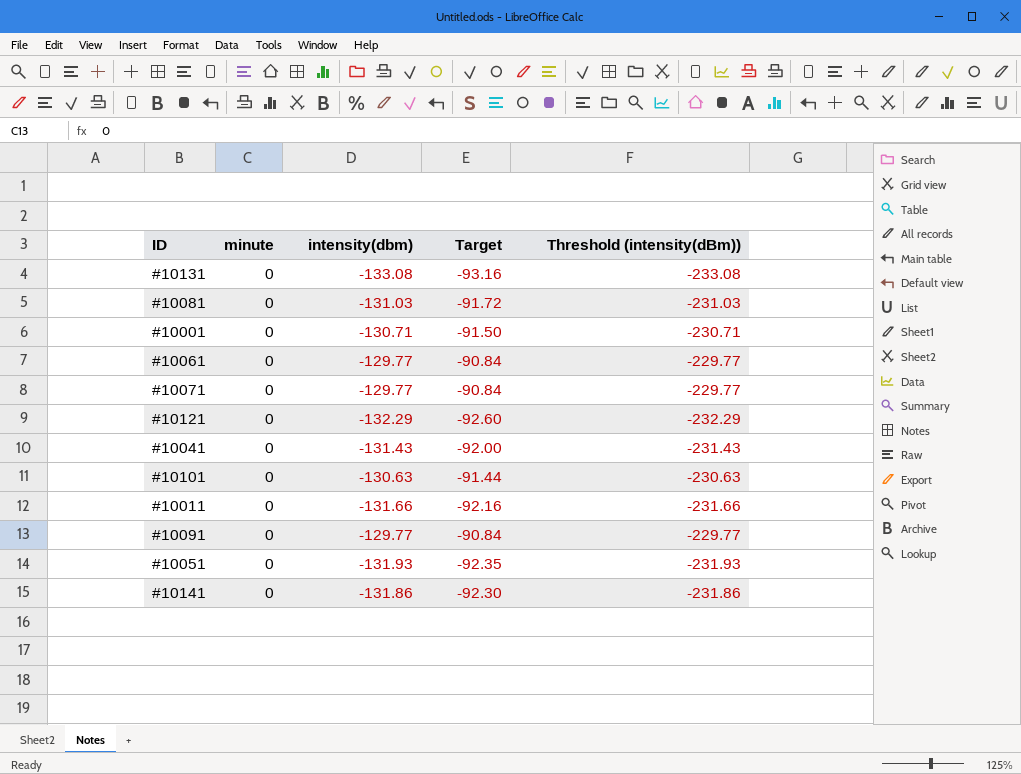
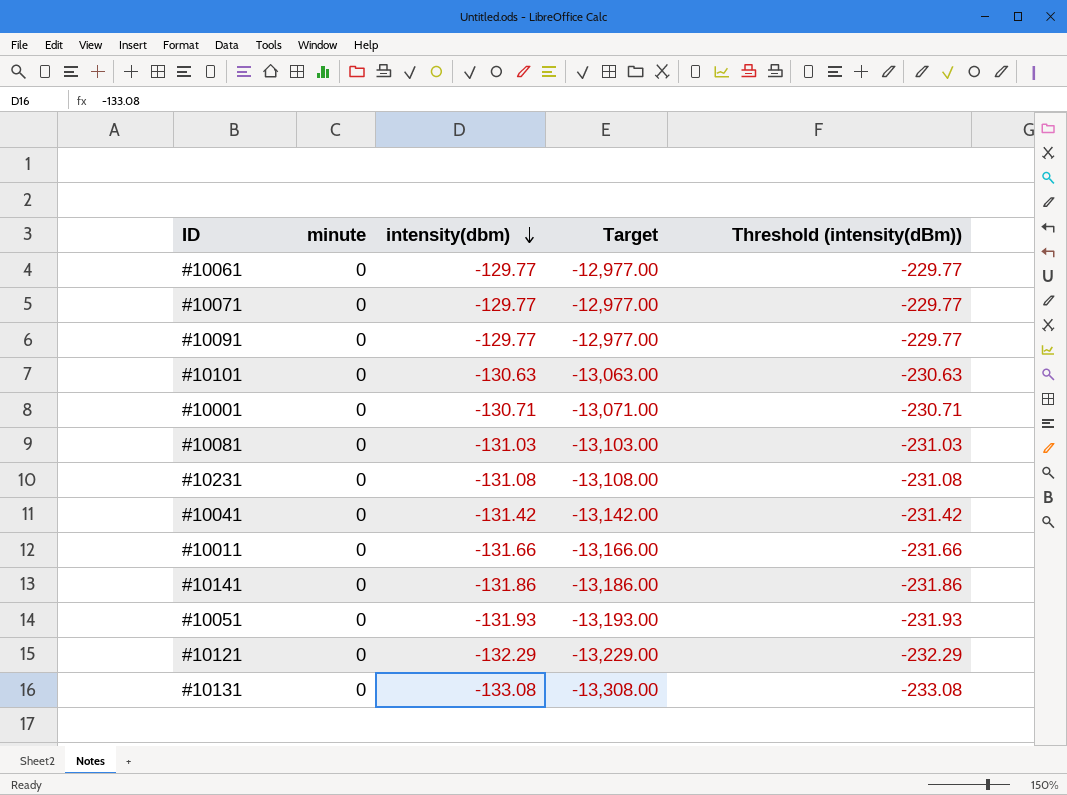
row order: none -> intensity(dbm) descending
column Target | formula: [intensity(dbm)] * 0.7 -> [intensity(dbm)] * 100
row #10231: none -> 0 | -131.08 | -13,108.00 | -231.08
#10041 | intensity(dbm): -131.43 -> -131.42
#10041 | Threshold (intensity(dBm)): -231.43 -> -231.42

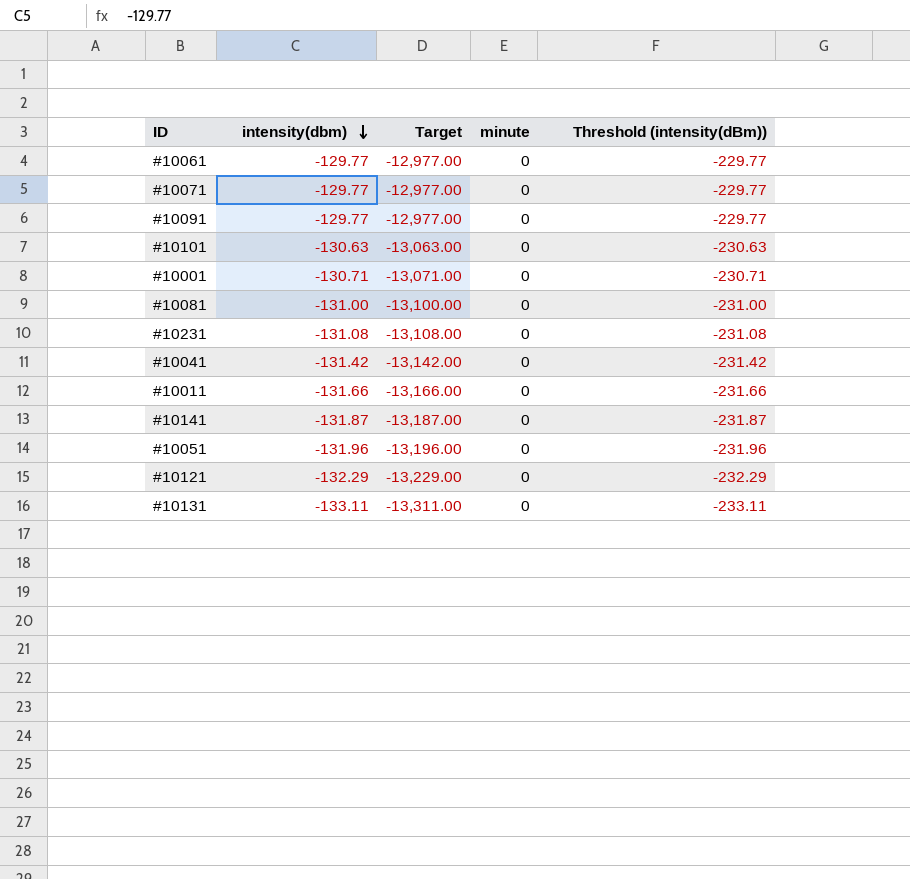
column minute | position: 2 -> 4
#10081 | intensity(dbm): -131.03 -> -131.00
#10081 | Target: -13,103.00 -> -13,100.00
#10081 | Threshold (intensity(dBm)): -231.03 -> -231.00
#10141 | intensity(dbm): -131.86 -> -131.87
#10141 | Target: -13,186.00 -> -13,187.00
#10141 | Threshold (intensity(dBm)): -231.86 -> -231.87
#10051 | intensity(dbm): -131.93 -> -131.96
#10051 | Target: -13,193.00 -> -13,196.00
#10051 | Threshold (intensity(dBm)): -231.93 -> -231.96
#10131 | intensity(dbm): -133.08 -> -133.11
#10131 | Target: -13,308.00 -> -13,311.00
#10131 | Threshold (intensity(dBm)): -233.08 -> -233.11

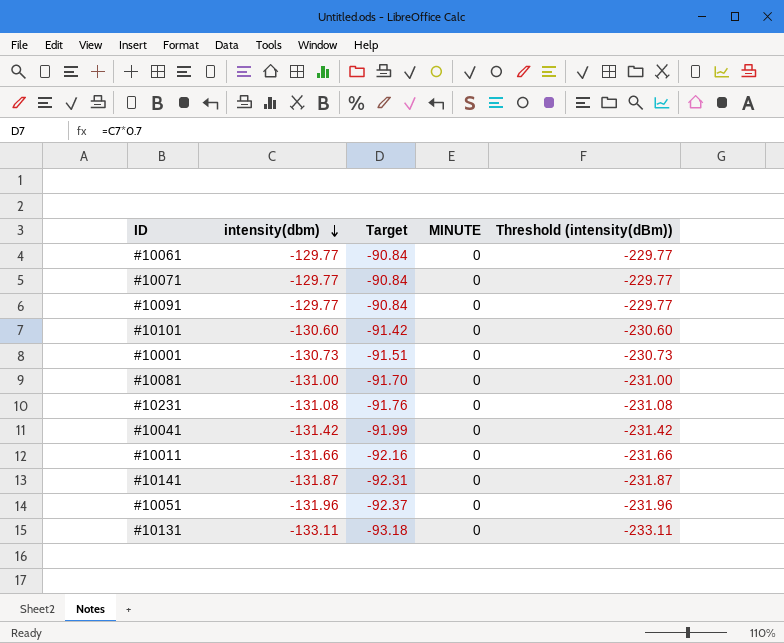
column Target | formula: [intensity(dbm)] * 100 -> [intensity(dbm)] * 0.7
column name: minute -> MINUTE
row #10121: -132.29 | -13,229.00 | 0 | -232.29 -> none
#10101 | intensity(dbm): -130.63 -> -130.60
#10101 | Threshold (intensity(dBm)): -230.63 -> -230.60
#10001 | intensity(dbm): -130.71 -> -130.73
#10001 | Threshold (intensity(dBm)): -230.71 -> -230.73

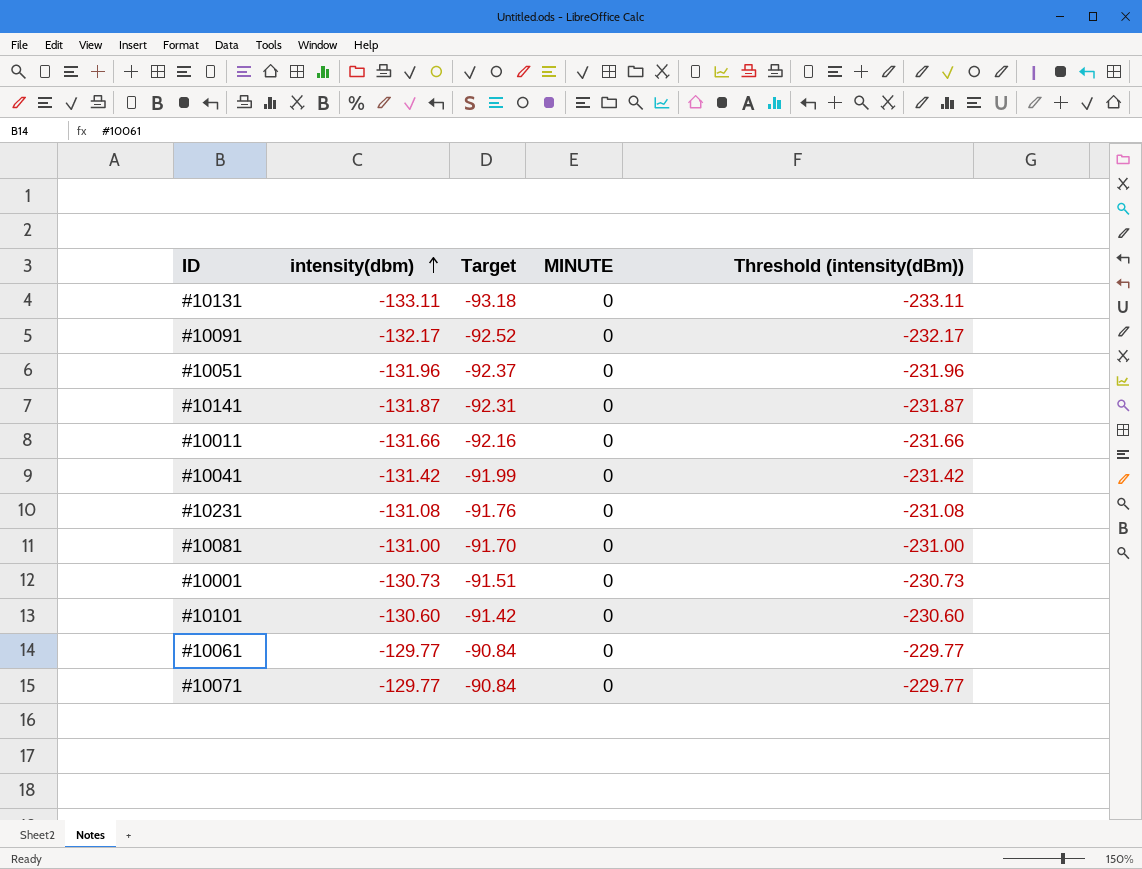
row order: intensity(dbm) descending -> intensity(dbm) ascending
#10091 | intensity(dbm): -129.77 -> -132.17
#10091 | Target: -90.84 -> -92.52
#10091 | Threshold (intensity(dBm)): -229.77 -> -232.17

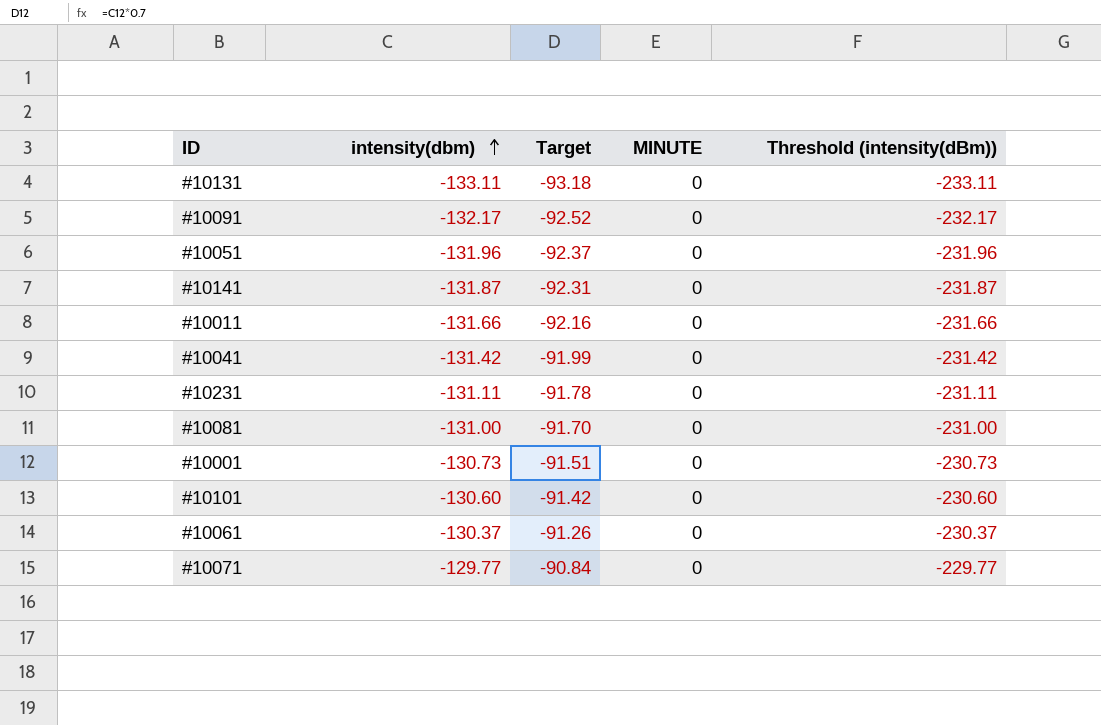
#10231 | intensity(dbm): -131.08 -> -131.11
#10231 | Target: -91.76 -> -91.78
#10231 | Threshold (intensity(dBm)): -231.08 -> -231.11
#10061 | intensity(dbm): -129.77 -> -130.37
#10061 | Target: -90.84 -> -91.26
#10061 | Threshold (intensity(dBm)): -229.77 -> -230.37

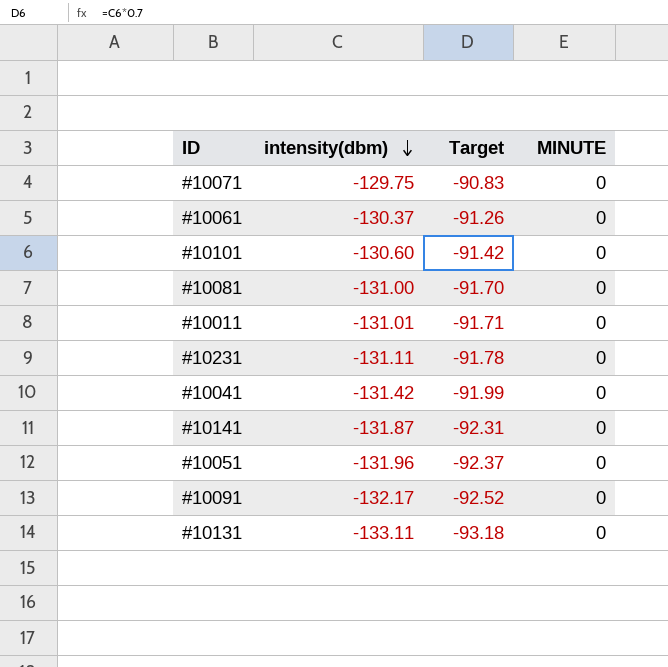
row order: intensity(dbm) ascending -> intensity(dbm) descending
column Threshold (intensity(dBm)) | formula: [intensity(dbm)] - 100 -> none
row #10001: -130.73 | -91.51 | 0 | -230.73 -> none
#10071 | intensity(dbm): -129.77 -> -129.75
#10071 | Target: -90.84 -> -90.83
#10011 | intensity(dbm): -131.66 -> -131.01
#10011 | Target: -92.16 -> -91.71

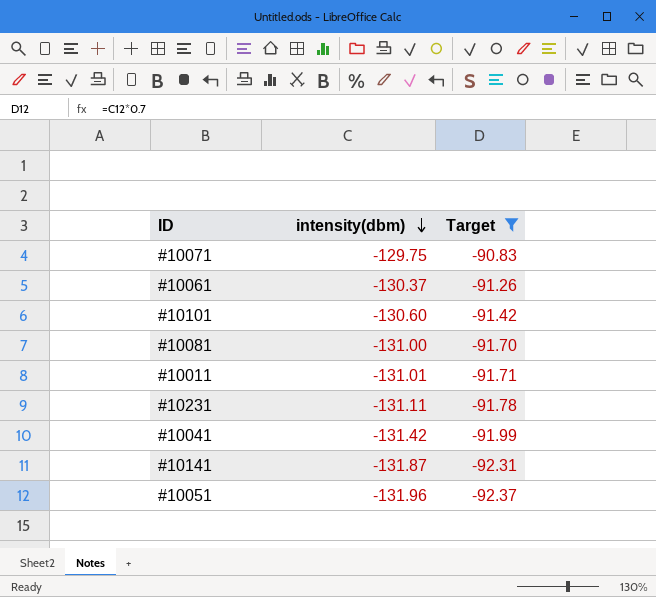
filter: none -> Target >= -92.37
column MINUTE | position: 4 -> none

